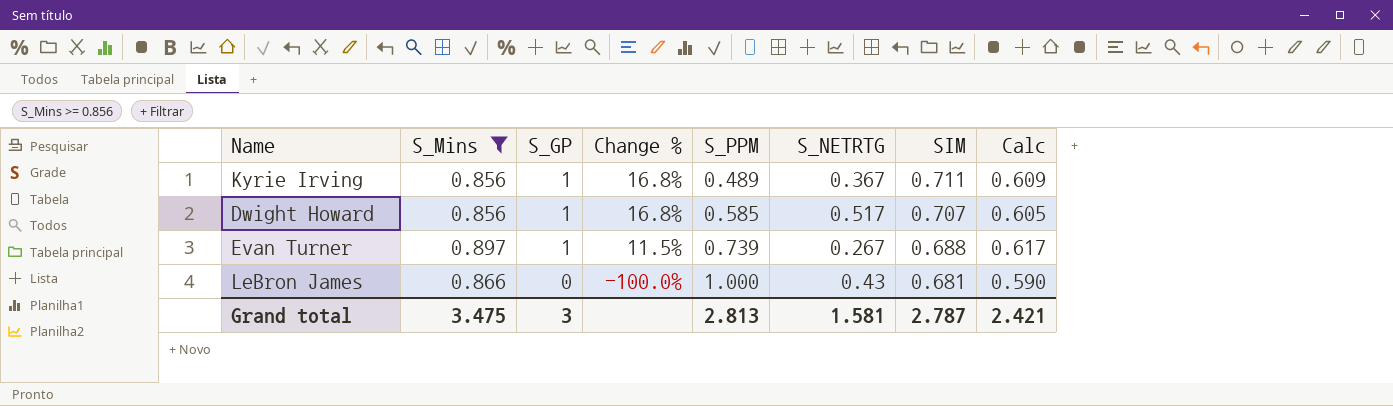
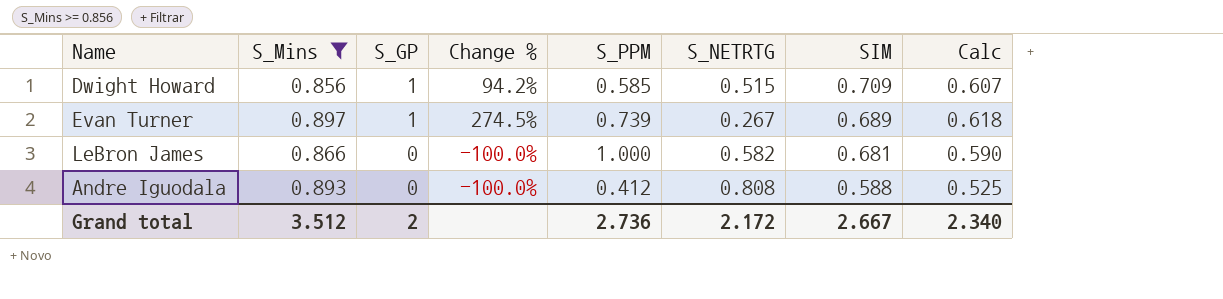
column Change % | formula: ([S_GP] - [S_Mins]) / [S_Mins] -> ([S_GP] - [S_NETRTG]) / [S_NETRTG]
row Kyrie Irving: 0.856 | 1 | 16.8% | 0.489 | 0.367 | 0.711 | 0.609 -> none
Dwight Howard | S_NETRTG: 0.517 -> 0.515
Dwight Howard | SIM: 0.707 -> 0.709
Dwight Howard | Calc: 0.605 -> 0.607
Evan Turner | SIM: 0.688 -> 0.689
Evan Turner | Calc: 0.617 -> 0.618
LeBron James | S_NETRTG: 0.43 -> 0.582
row Andre Iguodala: none -> 0.893 | 0 | -100.0% | 0.412 | 0.808 | 0.588 | 0.525
Grand total | S_Mins: 3.475 -> 3.512
Grand total | S_GP: 3 -> 2
Grand total | S_PPM: 2.813 -> 2.736
Grand total | S_NETRTG: 1.581 -> 2.172
Grand total | SIM: 2.787 -> 2.667
Grand total | Calc: 2.421 -> 2.340

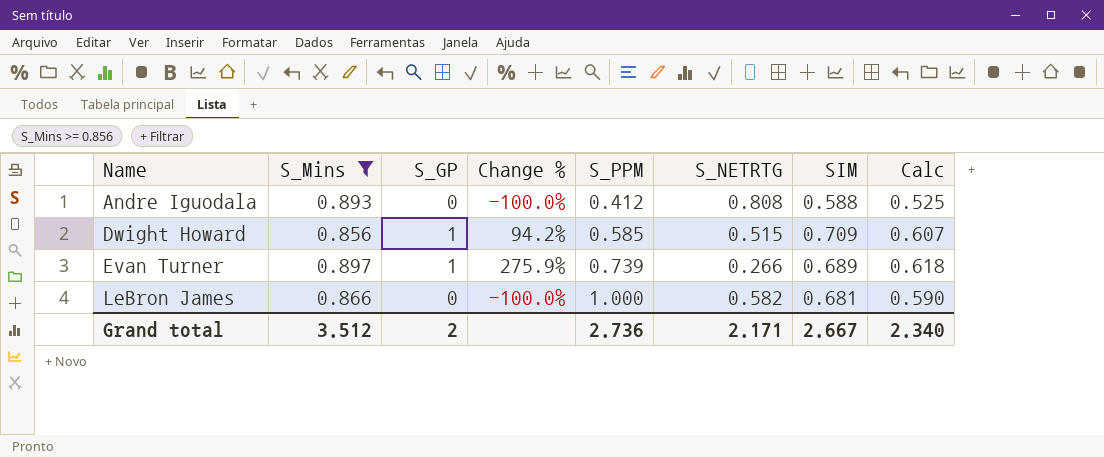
row order: S_GP descending -> Name ascending
Evan Turner | Change %: 274.5% -> 275.9%
Evan Turner | S_NETRTG: 0.267 -> 0.266
Grand total | S_NETRTG: 2.172 -> 2.171

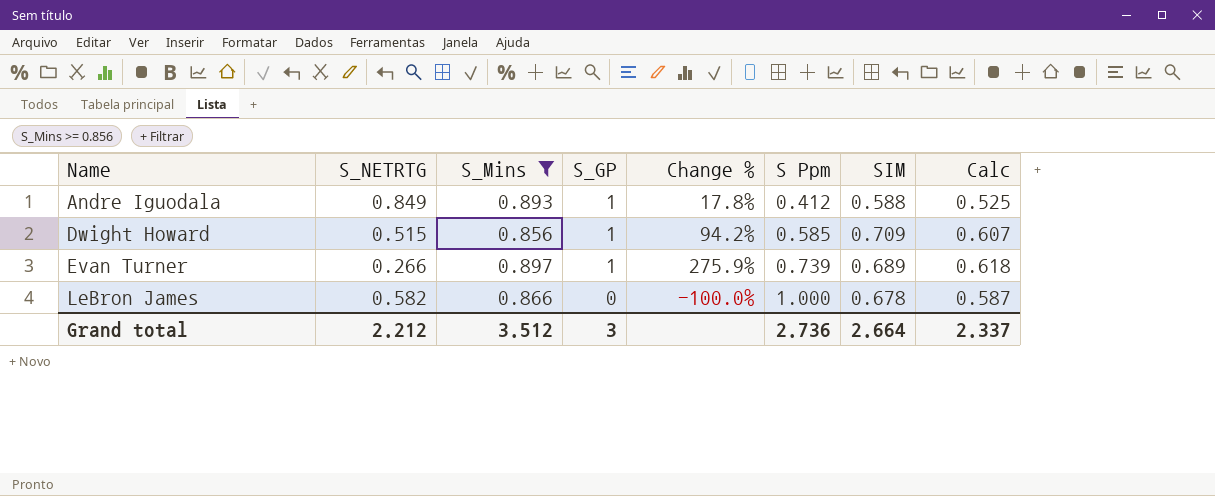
column S_NETRTG | position: 6 -> 2
column name: S_PPM -> S Ppm
Andre Iguodala | S_NETRTG: 0.808 -> 0.849
Andre Iguodala | S_GP: 0 -> 1
Andre Iguodala | Change %: -100.0% -> 17.8%
LeBron James | SIM: 0.681 -> 0.678
LeBron James | Calc: 0.590 -> 0.587
Grand total | S_NETRTG: 2.171 -> 2.212
Grand total | S_GP: 2 -> 3
Grand total | SIM: 2.667 -> 2.664
Grand total | Calc: 2.340 -> 2.337

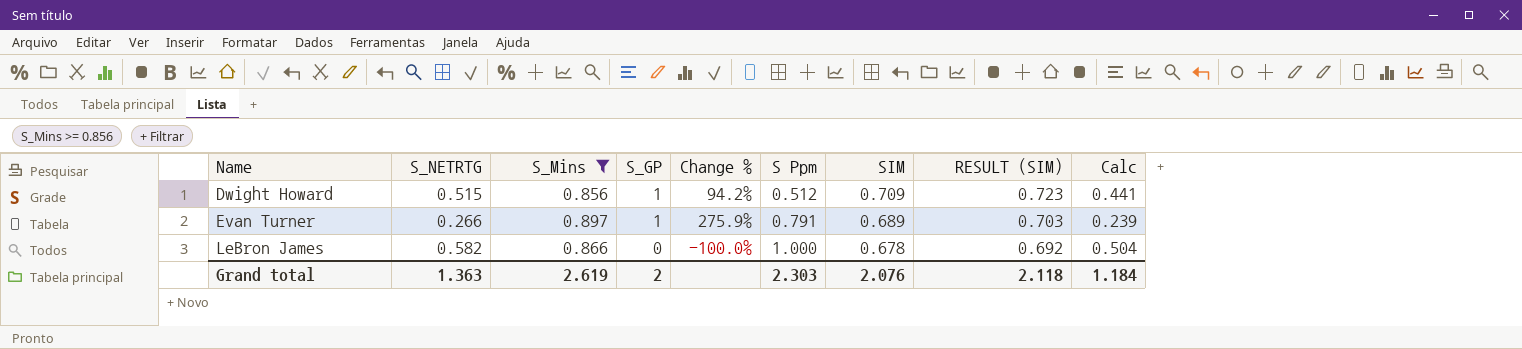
column RESULT (SIM) | formula: none -> [SIM] * 1.02
column Calc | formula: [S_Mins] * [SIM] -> [S_NETRTG] * [S_Mins]
row Andre Iguodala: 0.849 | 0.893 | 1 | 17.8% | 0.412 | 0.588 | 0.525 -> none
Dwight Howard | S Ppm: 0.585 -> 0.512
Evan Turner | S Ppm: 0.739 -> 0.791
Grand total | S_NETRTG: 2.212 -> 1.363
Grand total | S_Mins: 3.512 -> 2.619
Grand total | S_GP: 3 -> 2
Grand total | S Ppm: 2.736 -> 2.303
Grand total | SIM: 2.664 -> 2.076
Grand total | Calc: 2.337 -> 1.184

